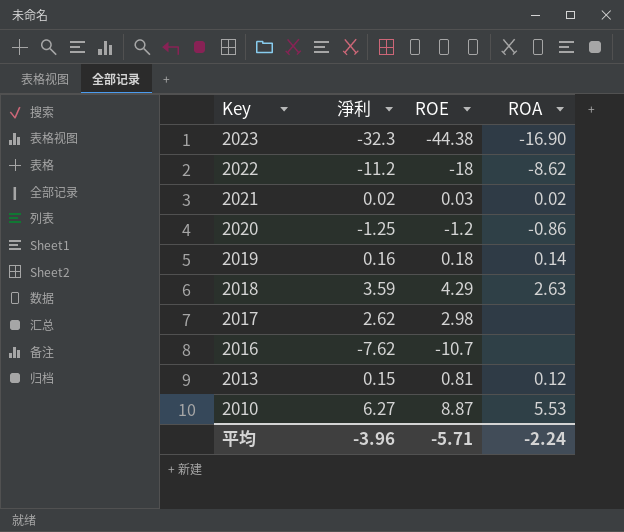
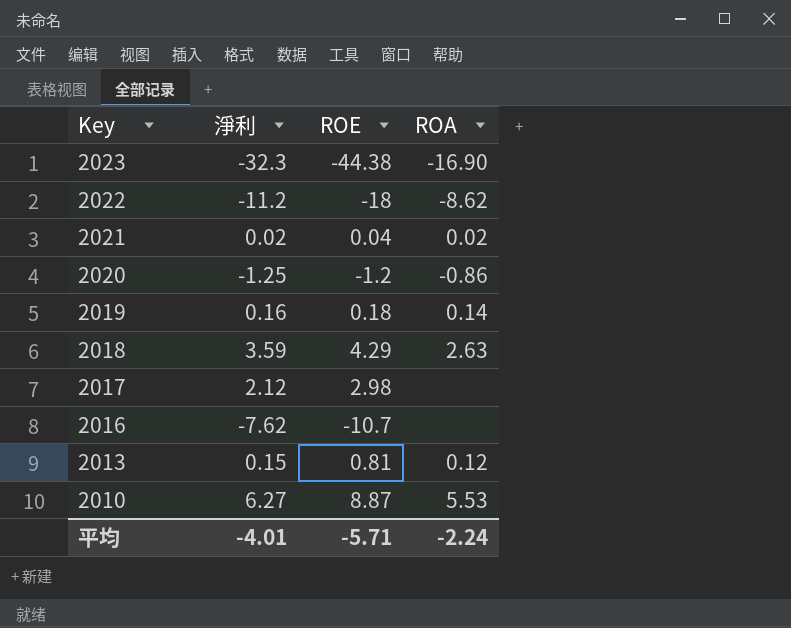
2021 | ROE: 0.03 -> 0.04
2017 | 淨利: 2.62 -> 2.12
平均 | 淨利: -3.96 -> -4.01

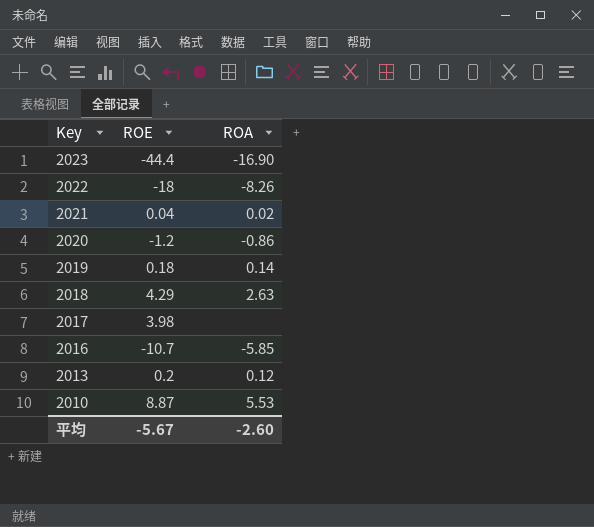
column 淨利 | position: 2 -> none
2023 | ROE: -44.38 -> -44.4
2022 | ROA: -8.62 -> -8.26
2017 | ROE: 2.98 -> 3.98
2016 | ROA: none -> -5.85
2013 | ROE: 0.81 -> 0.2
平均 | ROE: -5.71 -> -5.67
平均 | ROA: -2.24 -> -2.60

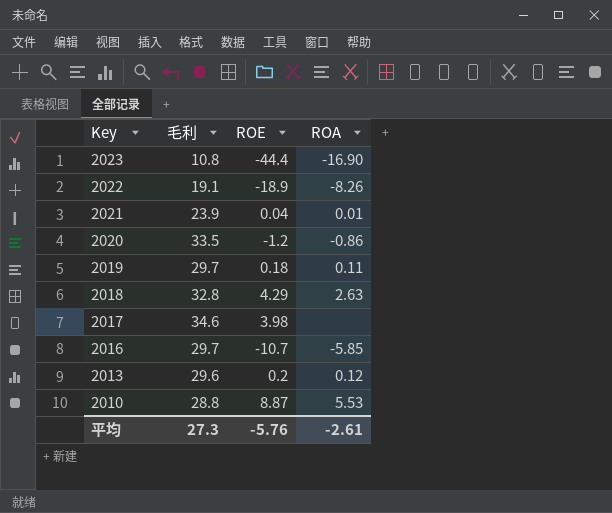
column 毛利 | position: none -> 2
2022 | ROE: -18 -> -18.9
2021 | ROA: 0.02 -> 0.01
2019 | ROA: 0.14 -> 0.11
平均 | ROE: -5.67 -> -5.76
平均 | ROA: -2.60 -> -2.61

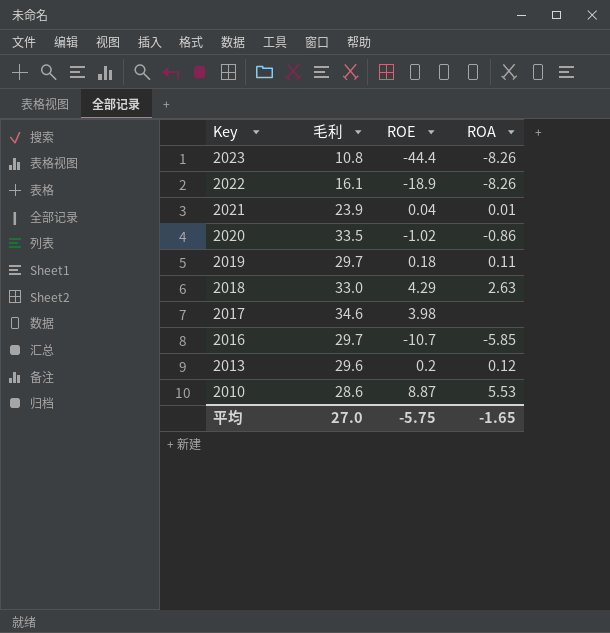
2023 | ROA: -16.90 -> -8.26
2022 | 毛利: 19.1 -> 16.1
2020 | ROE: -1.2 -> -1.02
2018 | 毛利: 32.8 -> 33.0
2010 | 毛利: 28.8 -> 28.6
平均 | 毛利: 27.3 -> 27.0
平均 | ROE: -5.76 -> -5.75
平均 | ROA: -2.61 -> -1.65

